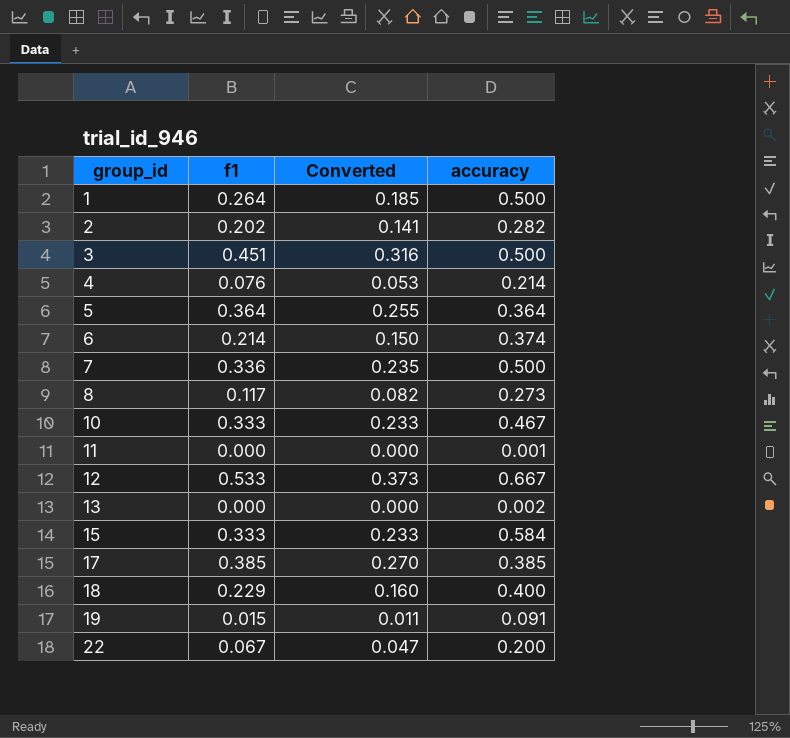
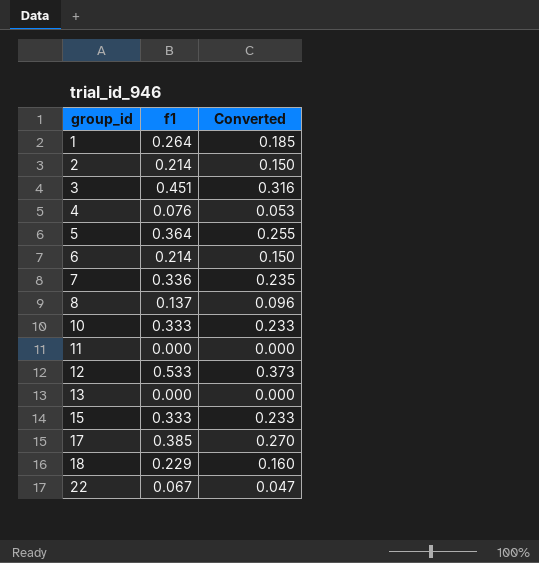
column accuracy | position: 4 -> none
row 19: 0.015 | 0.011 | 0.091 -> none
2 | f1: 0.202 -> 0.214
2 | Converted: 0.141 -> 0.150
8 | f1: 0.117 -> 0.137
8 | Converted: 0.082 -> 0.096

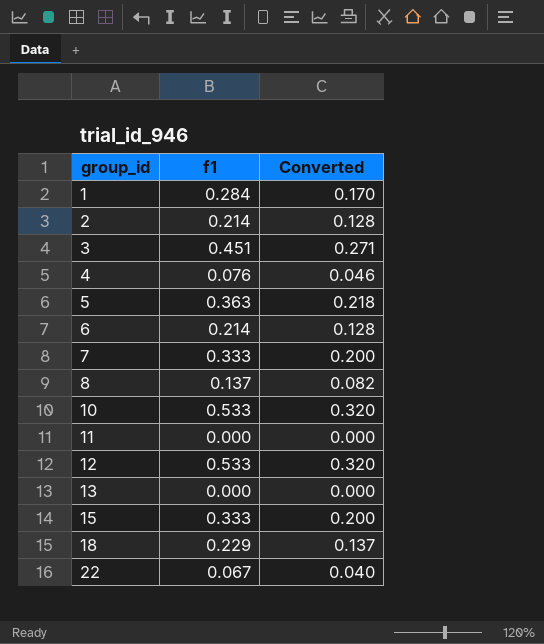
column Converted | formula: [f1] * 0.7 -> [f1] * 0.6
row 17: 0.385 | 0.270 -> none
1 | f1: 0.264 -> 0.284
5 | f1: 0.364 -> 0.363
7 | f1: 0.336 -> 0.333
10 | f1: 0.333 -> 0.533

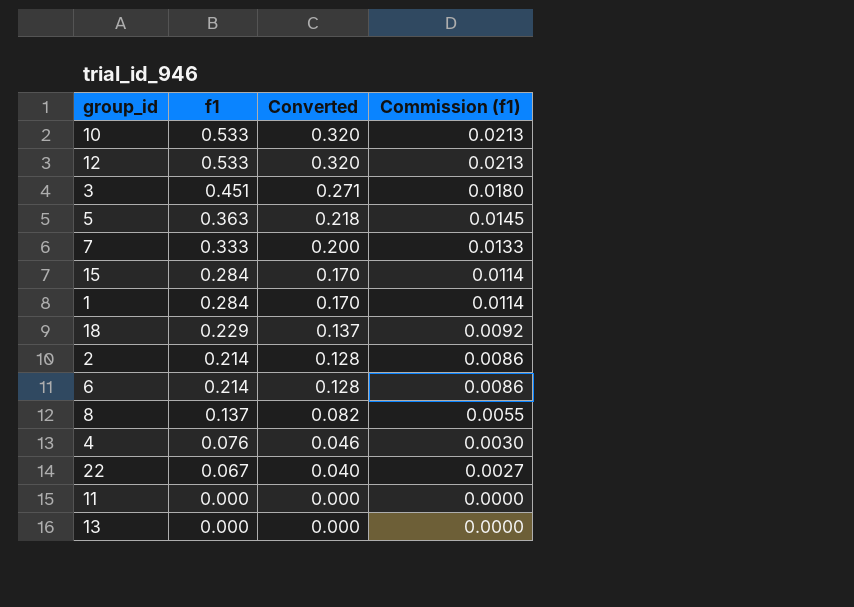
row order: group_id ascending -> f1 descending
column Commission (f1) | formula: none -> [f1] * 0.04
15 | f1: 0.333 -> 0.284
15 | Converted: 0.200 -> 0.170

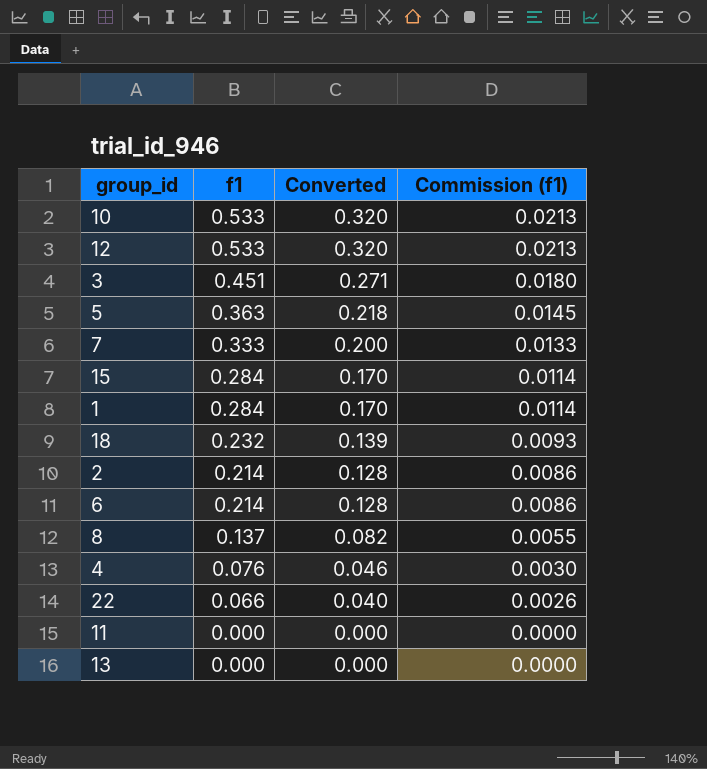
18 | f1: 0.229 -> 0.232
18 | Converted: 0.137 -> 0.139
18 | Commission (f1): 0.0092 -> 0.0093
22 | f1: 0.067 -> 0.066
22 | Commission (f1): 0.0027 -> 0.0026

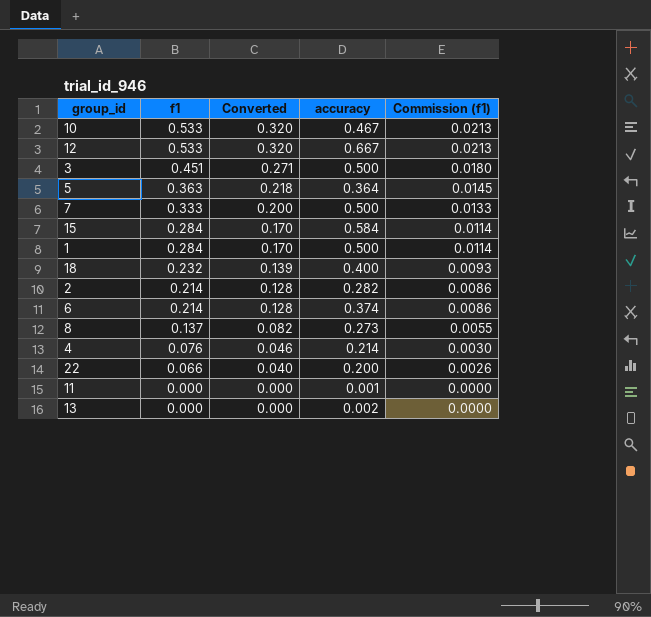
column accuracy | position: none -> 4

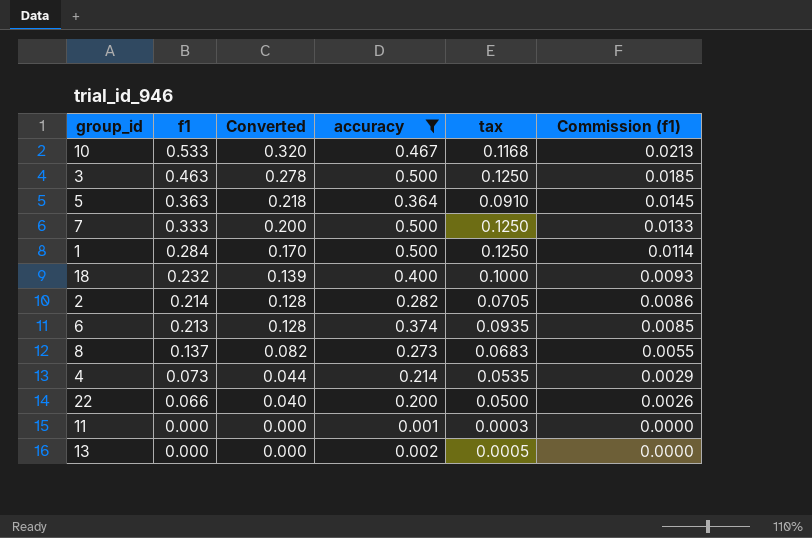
filter: none -> accuracy <= 0.500
column tax | formula: none -> [accuracy] * 0.25
3 | f1: 0.451 -> 0.463
3 | Converted: 0.271 -> 0.278
3 | Commission (f1): 0.0180 -> 0.0185
6 | f1: 0.214 -> 0.213
6 | Commission (f1): 0.0086 -> 0.0085
4 | f1: 0.076 -> 0.073
4 | Converted: 0.046 -> 0.044
4 | Commission (f1): 0.0030 -> 0.0029

